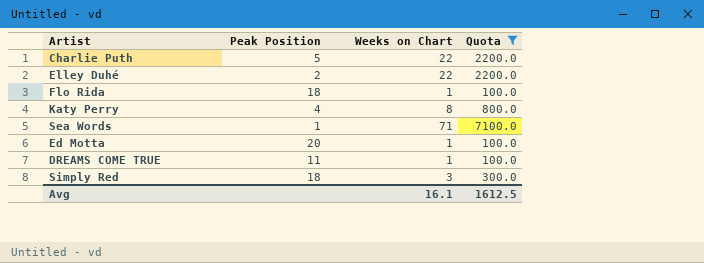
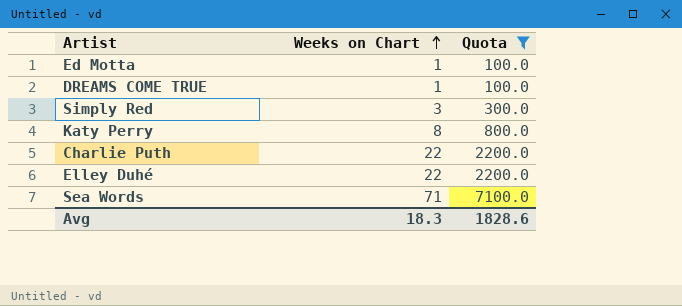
row order: none -> Weeks on Chart ascending
column Peak Position | position: 2 -> none
row Flo Rida: 18 | 1 | 100.0 -> none
Avg | Weeks on Chart: 16.1 -> 18.3
Avg | Quota: 1612.5 -> 1828.6

